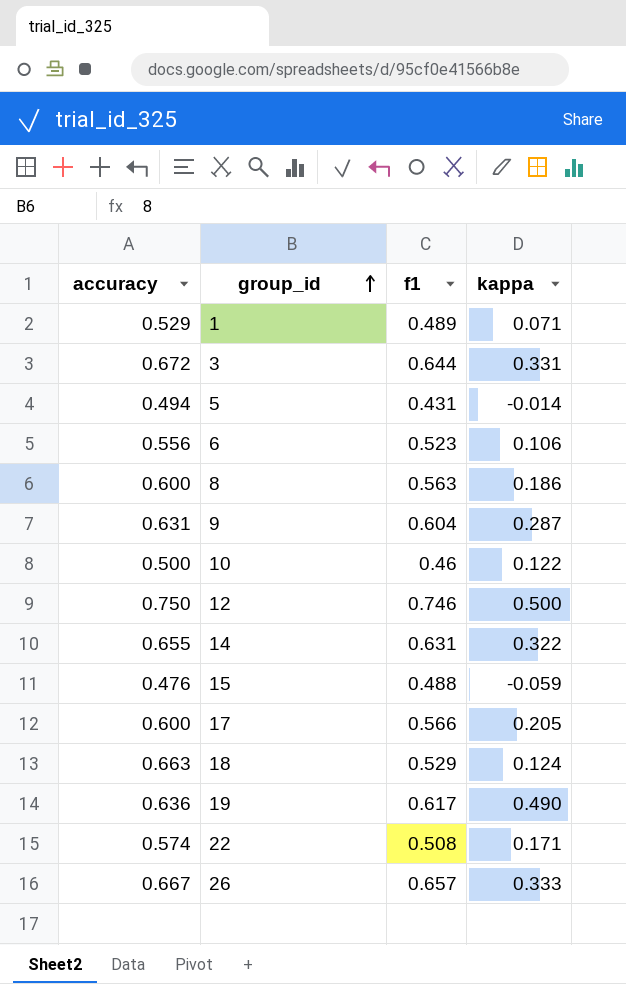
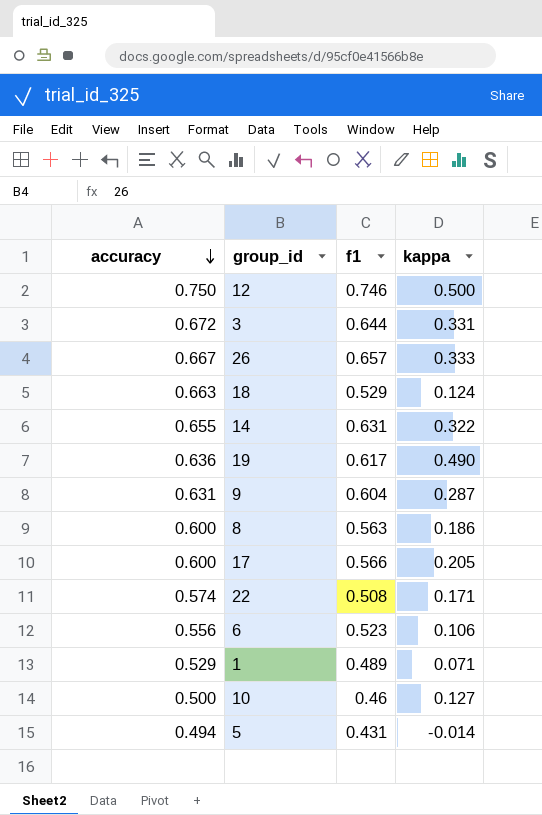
row order: group_id ascending -> accuracy descending
row 15: 0.476 | 0.488 | -0.059 -> none
10 | kappa: 0.122 -> 0.127

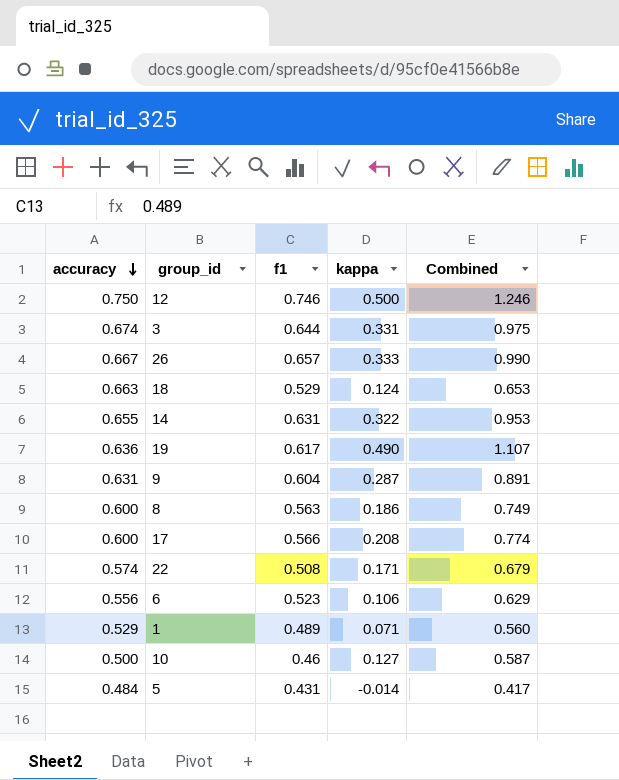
column Combined | formula: none -> [f1] + [kappa]
3 | accuracy: 0.672 -> 0.674
17 | kappa: 0.205 -> 0.208
5 | accuracy: 0.494 -> 0.484

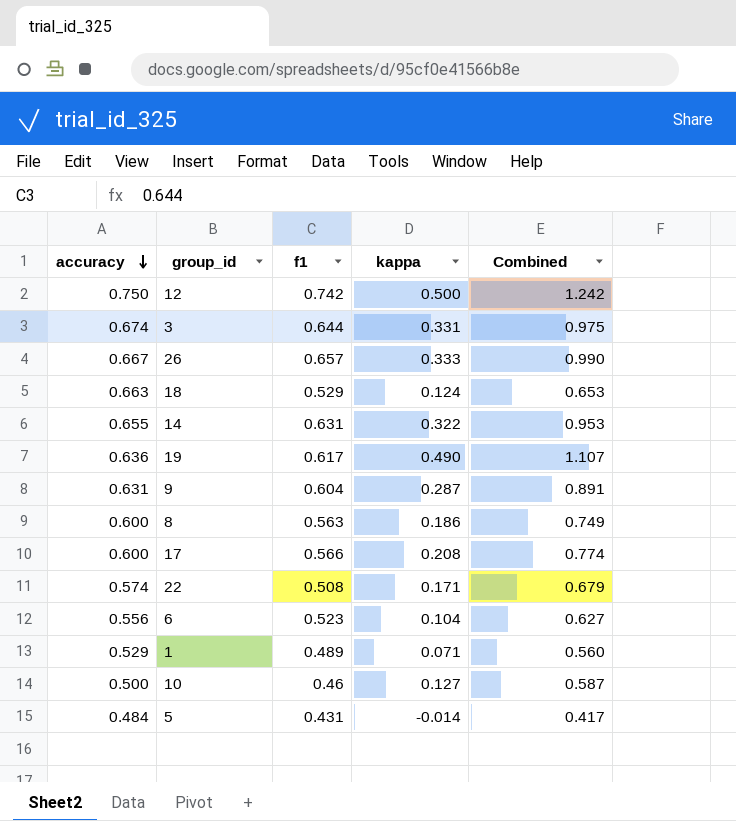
12 | f1: 0.746 -> 0.742
12 | Combined: 1.246 -> 1.242
6 | kappa: 0.106 -> 0.104
6 | Combined: 0.629 -> 0.627

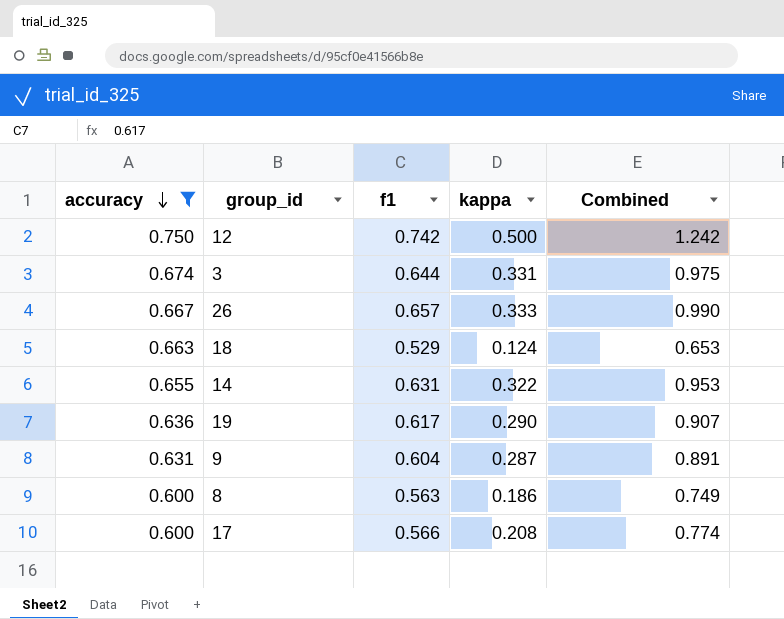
filter: none -> accuracy >= 0.600
19 | kappa: 0.490 -> 0.290
19 | Combined: 1.107 -> 0.907

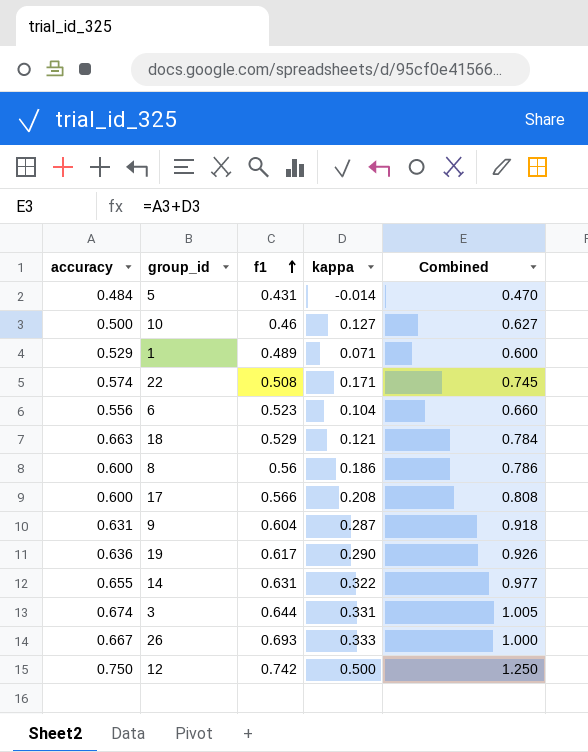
filter: accuracy >= 0.600 -> none
row order: accuracy descending -> f1 ascending
column Combined | formula: [f1] + [kappa] -> [accuracy] + [kappa]
18 | kappa: 0.124 -> 0.121
8 | f1: 0.563 -> 0.56
26 | f1: 0.657 -> 0.693

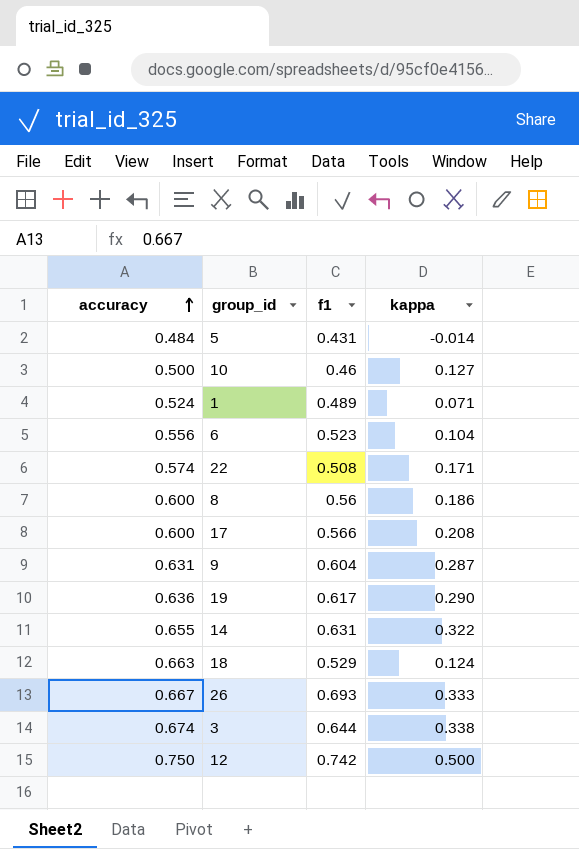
row order: f1 ascending -> accuracy ascending
column Combined | formula: [accuracy] + [kappa] -> none
1 | accuracy: 0.529 -> 0.524
18 | kappa: 0.121 -> 0.124
3 | kappa: 0.331 -> 0.338

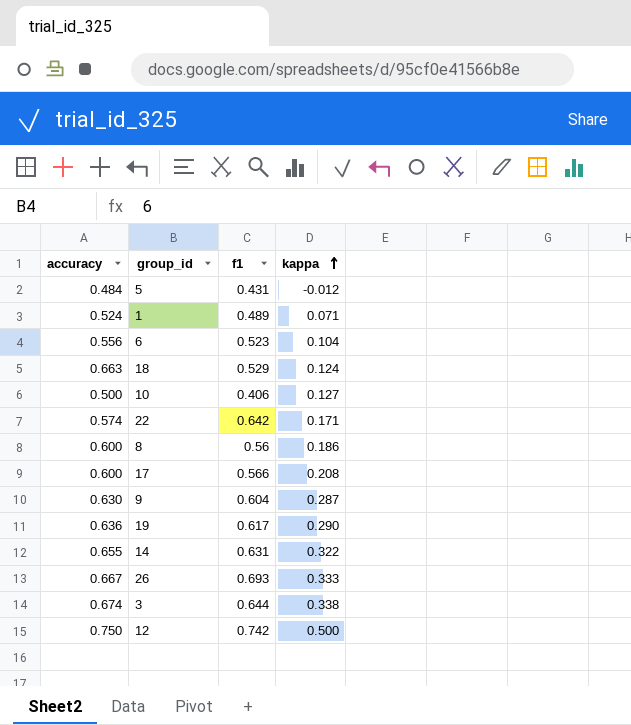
row order: accuracy ascending -> kappa ascending
5 | kappa: -0.014 -> -0.012
10 | f1: 0.46 -> 0.406
22 | f1: 0.508 -> 0.642
9 | accuracy: 0.631 -> 0.630

